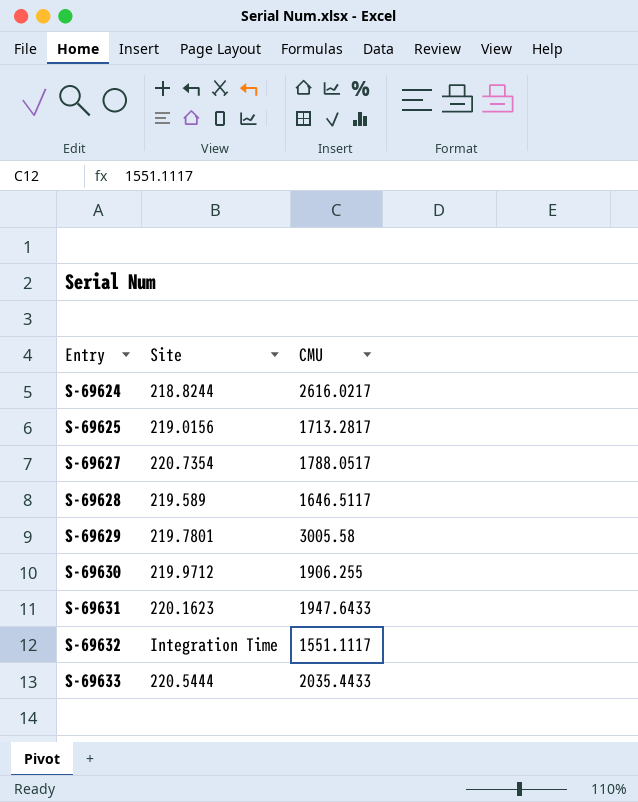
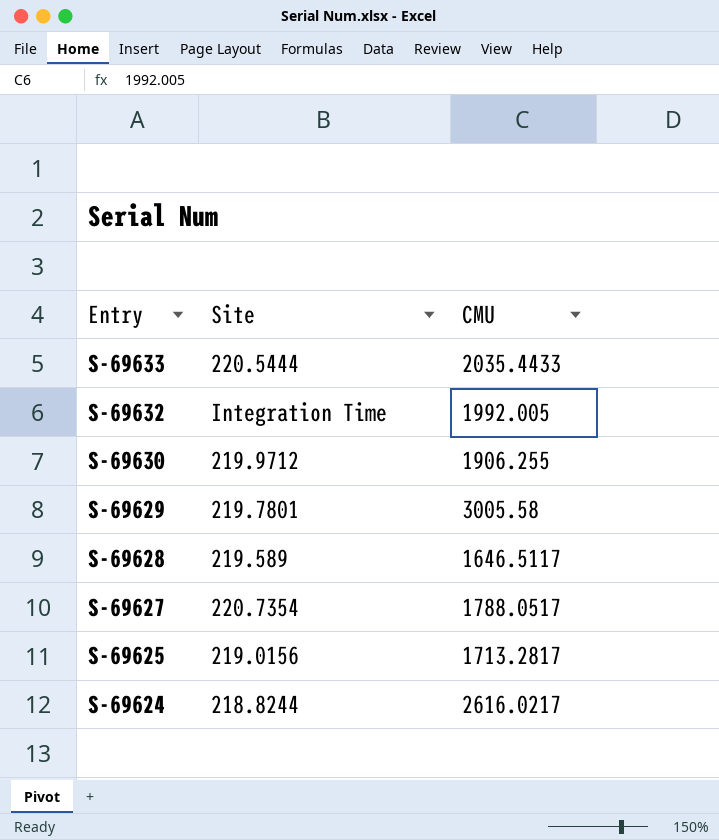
row order: Entry ascending -> Entry descending
row S-69631: 220.1623 | 1947.6433 -> none
S-69632 | CMU: 1551.1117 -> 1992.005

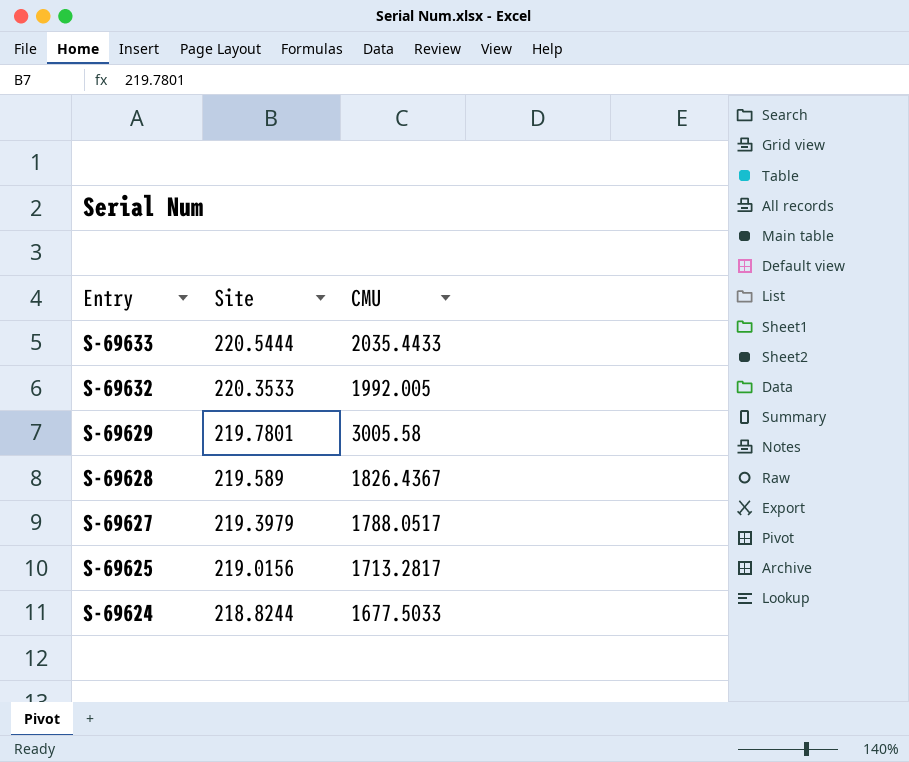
row S-69630: 219.9712 | 1906.255 -> none
S-69632 | Site: Integration Time -> 220.3533
S-69628 | CMU: 1646.5117 -> 1826.4367
S-69627 | Site: 220.7354 -> 219.3979
S-69624 | CMU: 2616.0217 -> 1677.5033

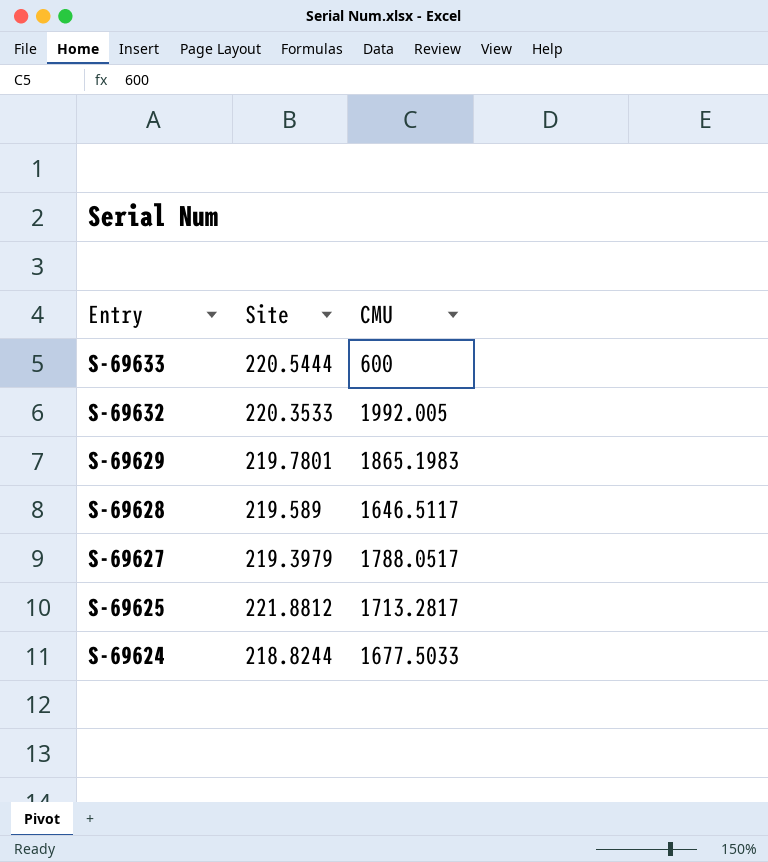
S-69633 | CMU: 2035.4433 -> 600
S-69629 | CMU: 3005.58 -> 1865.1983
S-69628 | CMU: 1826.4367 -> 1646.5117
S-69625 | Site: 219.0156 -> 221.8812

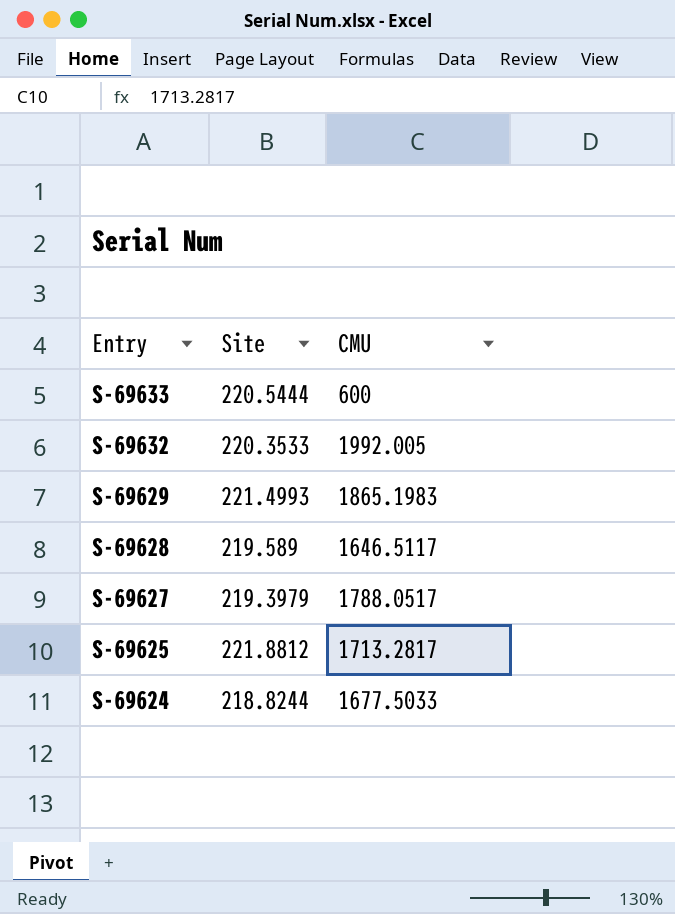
S-69629 | Site: 219.7801 -> 221.4993

